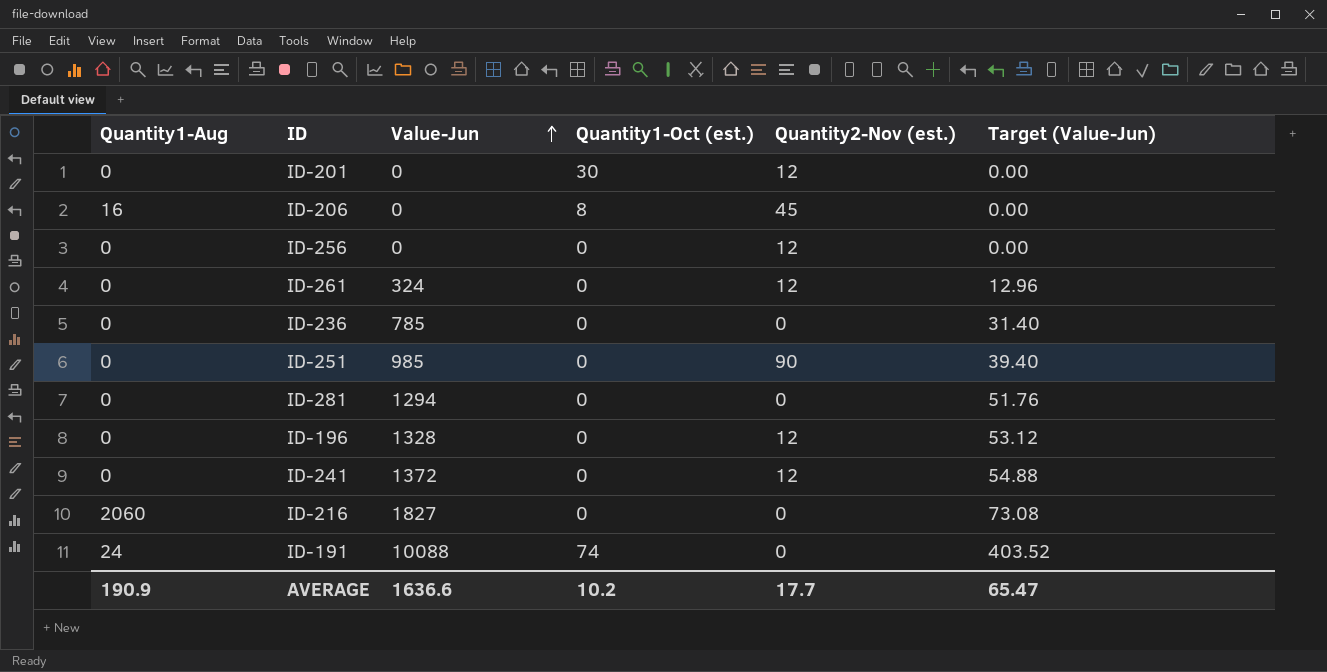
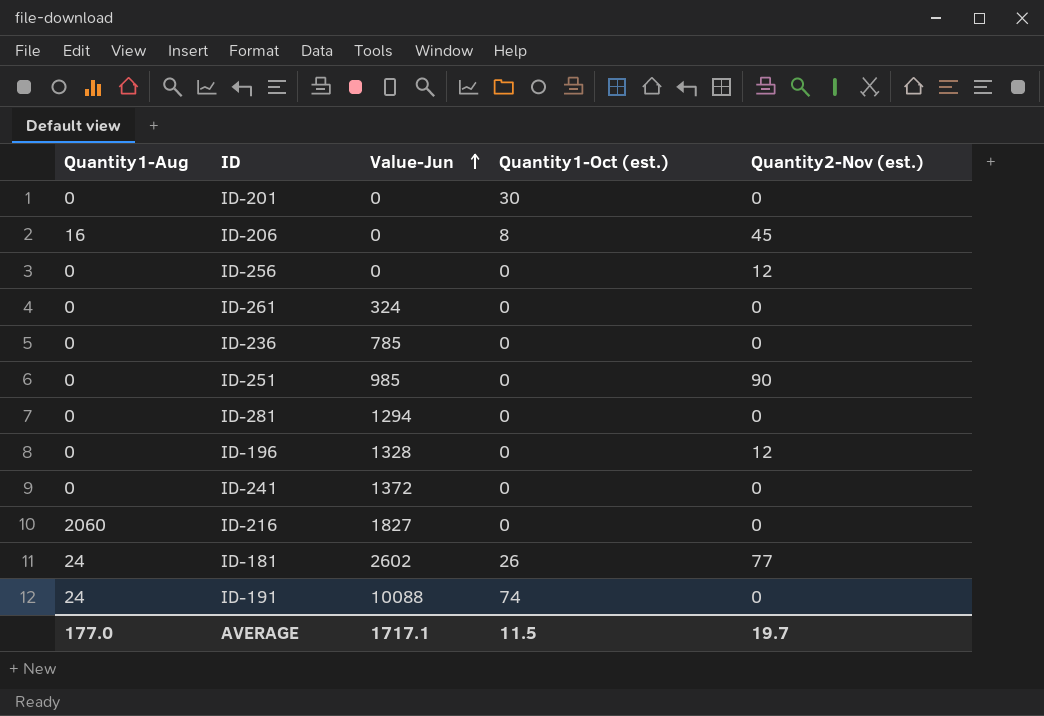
column Target (Value-Jun) | formula: [Value-Jun] * 0.04 -> none
ID-201 | Quantity2-Nov (est.): 12 -> 0
ID-261 | Quantity2-Nov (est.): 12 -> 0
ID-241 | Quantity2-Nov (est.): 12 -> 0
row ID-181: none -> 24 | 2602 | 26 | 77
AVERAGE | Quantity1-Aug: 190.9 -> 177.0
AVERAGE | Value-Jun: 1636.6 -> 1717.1
AVERAGE | Quantity1-Oct (est.): 10.2 -> 11.5
AVERAGE | Quantity2-Nov (est.): 17.7 -> 19.7

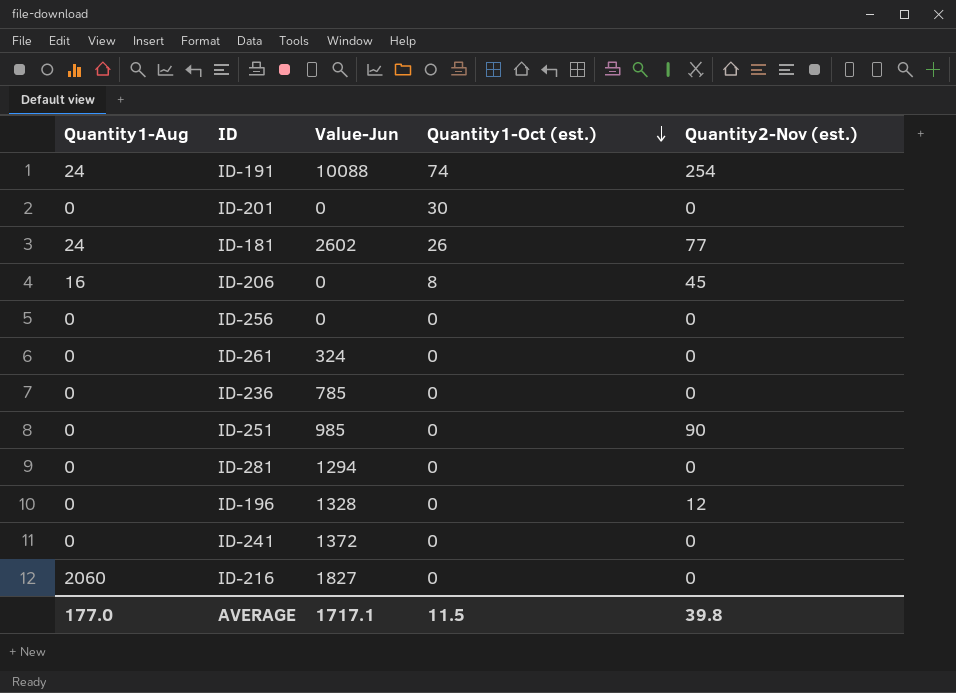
row order: Value-Jun ascending -> Quantity1-Oct (est.) descending
ID-191 | Quantity2-Nov (est.): 0 -> 254
ID-256 | Quantity2-Nov (est.): 12 -> 0
AVERAGE | Quantity2-Nov (est.): 19.7 -> 39.8

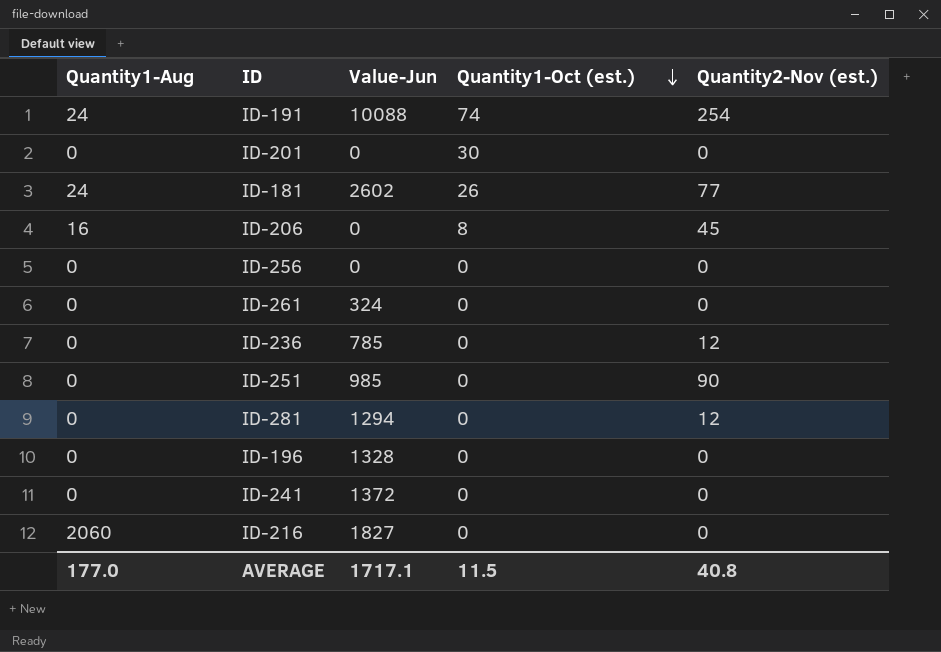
ID-236 | Quantity2-Nov (est.): 0 -> 12
ID-281 | Quantity2-Nov (est.): 0 -> 12
ID-196 | Quantity2-Nov (est.): 12 -> 0
AVERAGE | Quantity2-Nov (est.): 39.8 -> 40.8

